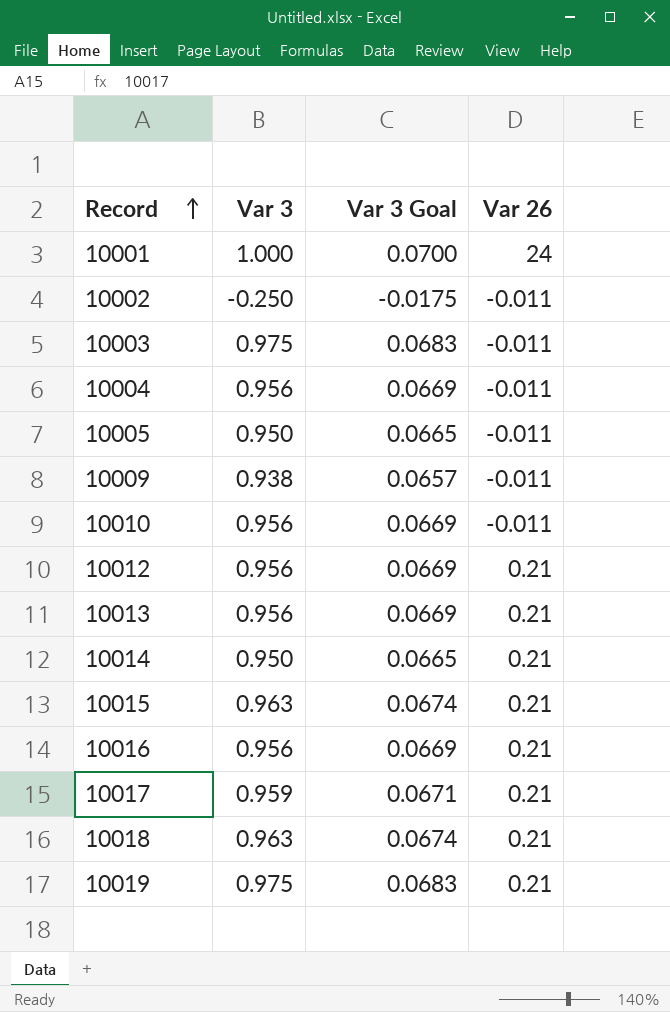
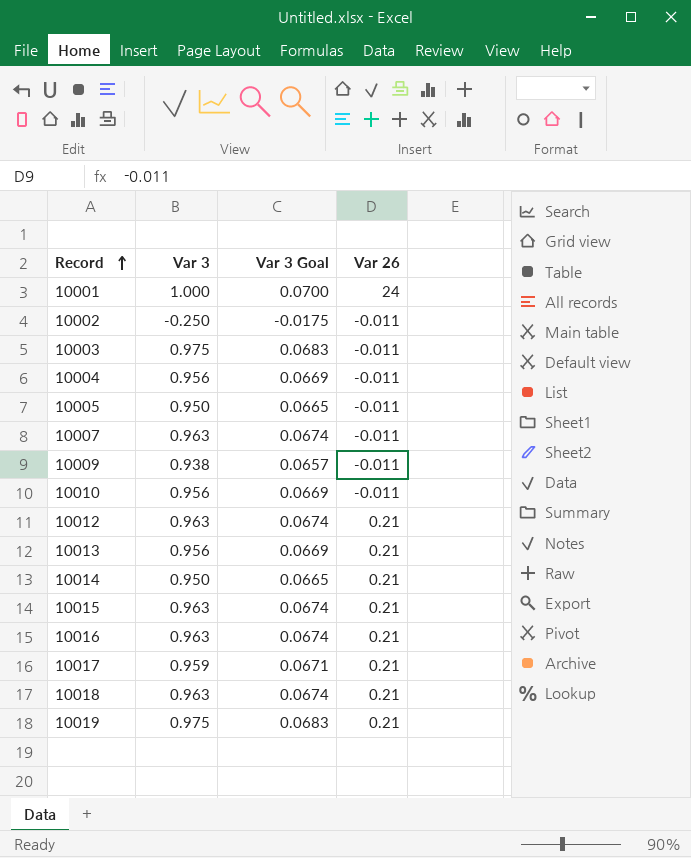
row 10007: none -> 0.963 | 0.0674 | -0.011
10012 | Var 3: 0.956 -> 0.963
10012 | Var 3 Goal: 0.0669 -> 0.0674
10016 | Var 3: 0.956 -> 0.963
10016 | Var 3 Goal: 0.0669 -> 0.0674

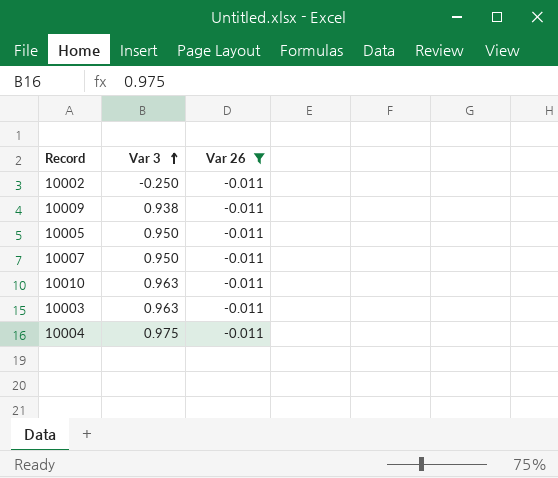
filter: none -> Var 26 = -0.011
row order: Record ascending -> Var 3 ascending
column Var 3 Goal | formula: [Var 3] * 0.07 -> none
10007 | Var 3: 0.963 -> 0.950
10010 | Var 3: 0.956 -> 0.963
10003 | Var 3: 0.975 -> 0.963
10004 | Var 3: 0.956 -> 0.975

